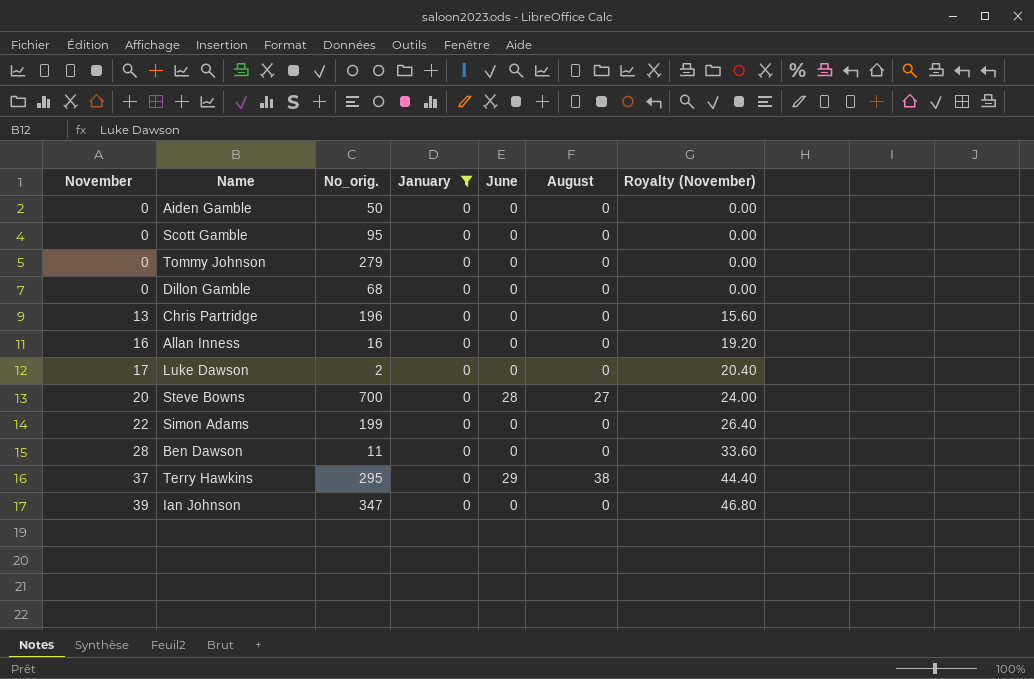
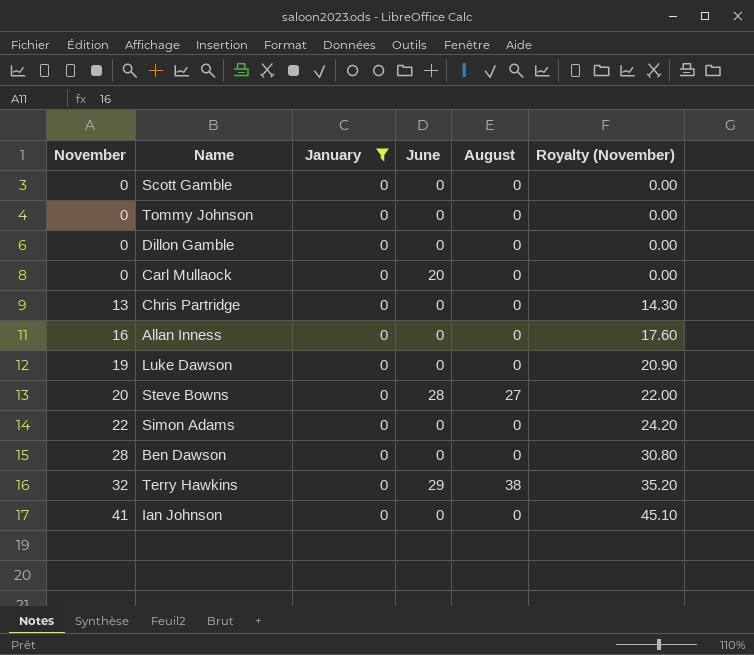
column No_orig. | position: 3 -> none
column Royalty (November) | formula: [November] * 1.2 -> [November] * 1.1
row Aiden Gamble: 0 | 50 | 0 | 0 | 0 | 0.00 -> none
row Carl Mullaock: none -> 0 | 0 | 20 | 0 | 0.00
Luke Dawson | November: 17 -> 19
Terry Hawkins | November: 37 -> 32
Ian Johnson | November: 39 -> 41

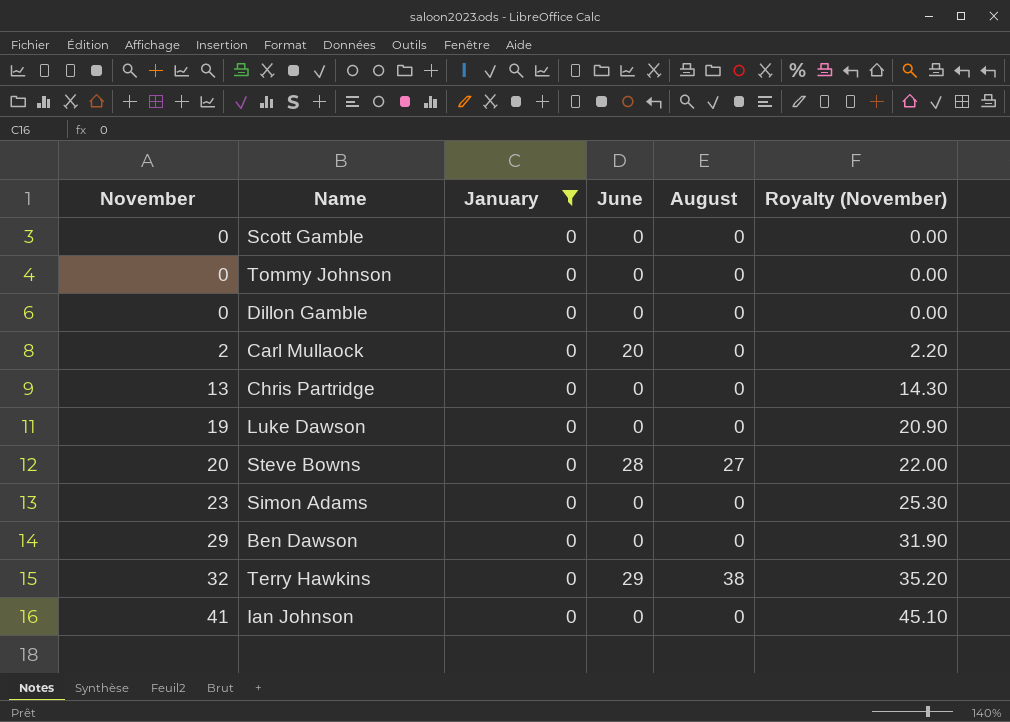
row Allan Inness: 16 | 0 | 0 | 0 | 17.60 -> none
Carl Mullaock | November: 0 -> 2
Carl Mullaock | Royalty (November): 0.00 -> 2.20
Simon Adams | November: 22 -> 23
Simon Adams | Royalty (November): 24.20 -> 25.30
Ben Dawson | November: 28 -> 29
Ben Dawson | Royalty (November): 30.80 -> 31.90

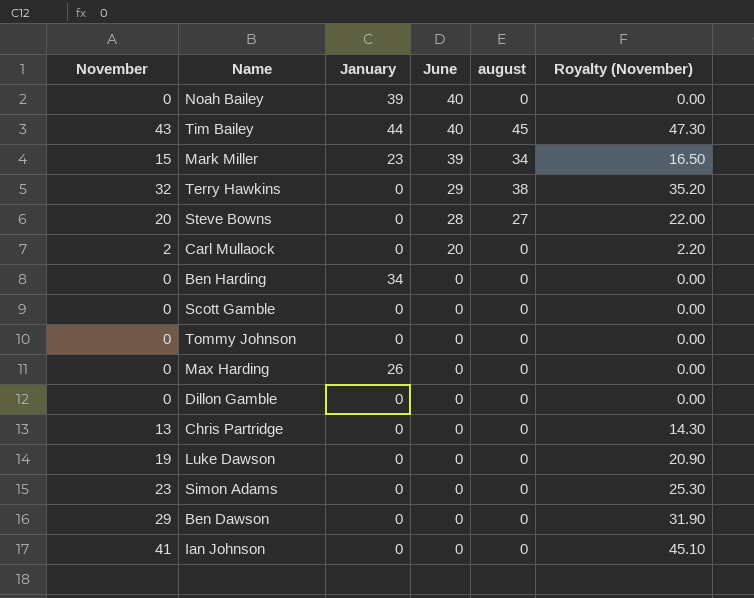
filter: January = 0 -> none
row order: November ascending -> June descending
column name: August -> august

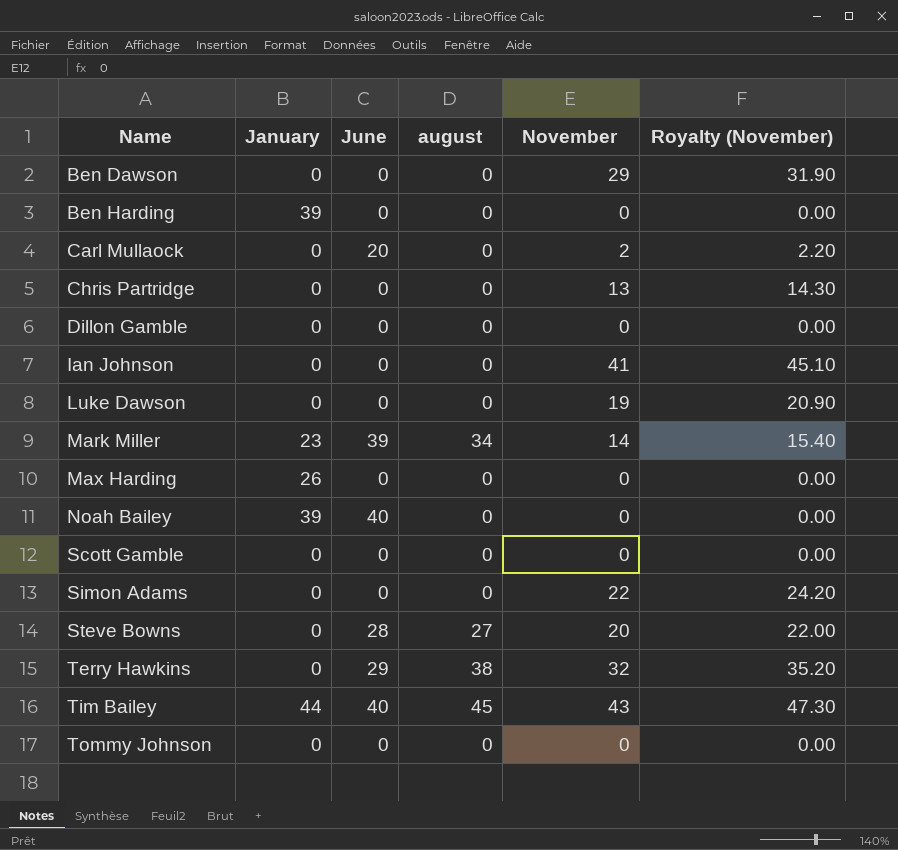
row order: June descending -> Name ascending
column November | position: 1 -> 5
Ben Harding | January: 34 -> 39
Mark Miller | November: 15 -> 14
Mark Miller | Royalty (November): 16.50 -> 15.40
Simon Adams | November: 23 -> 22
Simon Adams | Royalty (November): 25.30 -> 24.20

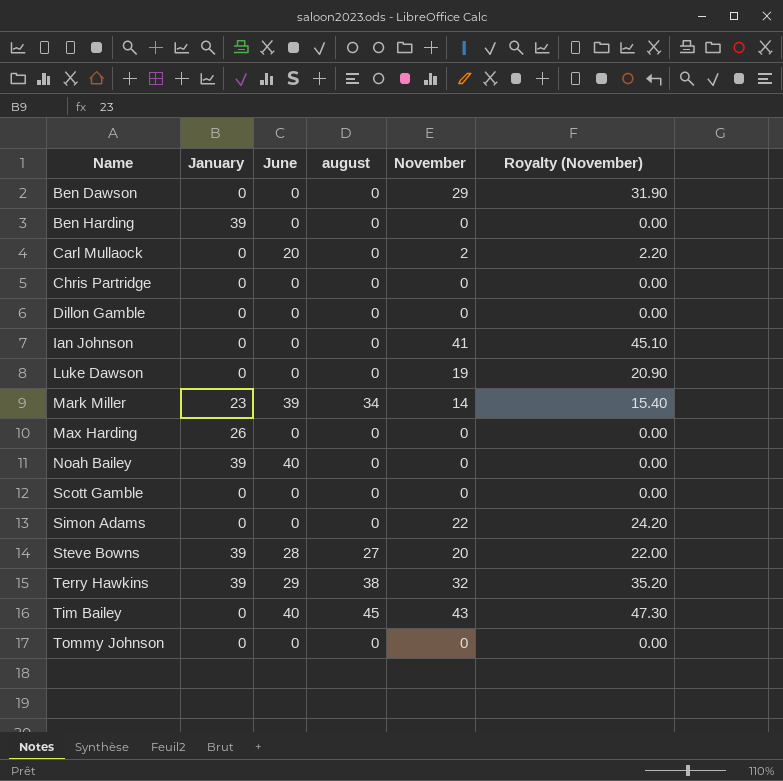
Chris Partridge | November: 13 -> 0
Chris Partridge | Royalty (November): 14.30 -> 0.00
Steve Bowns | January: 0 -> 39
Terry Hawkins | January: 0 -> 39
Tim Bailey | January: 44 -> 0

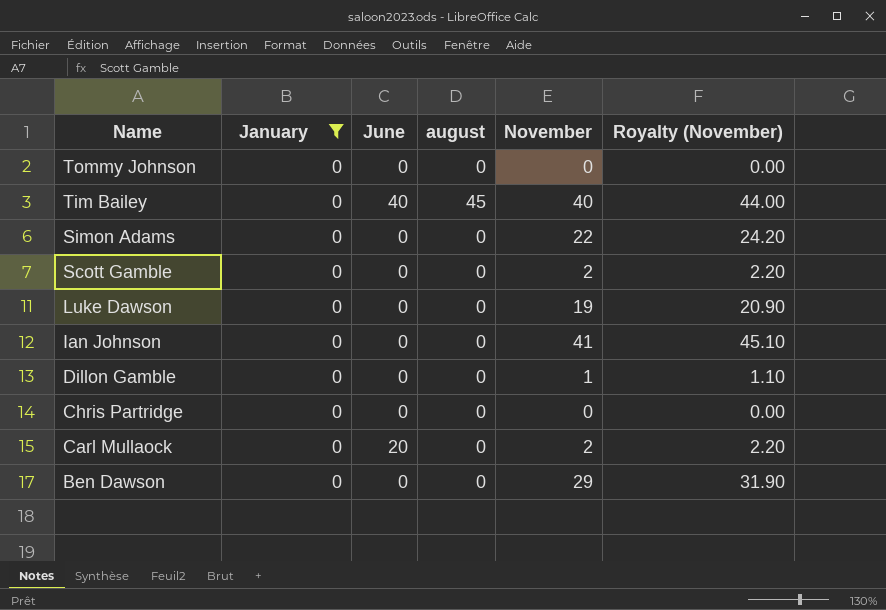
filter: none -> January = 0
row order: Name ascending -> Name descending
Tim Bailey | November: 43 -> 40
Tim Bailey | Royalty (November): 47.30 -> 44.00
Scott Gamble | November: 0 -> 2
Scott Gamble | Royalty (November): 0.00 -> 2.20
Dillon Gamble | November: 0 -> 1
Dillon Gamble | Royalty (November): 0.00 -> 1.10

